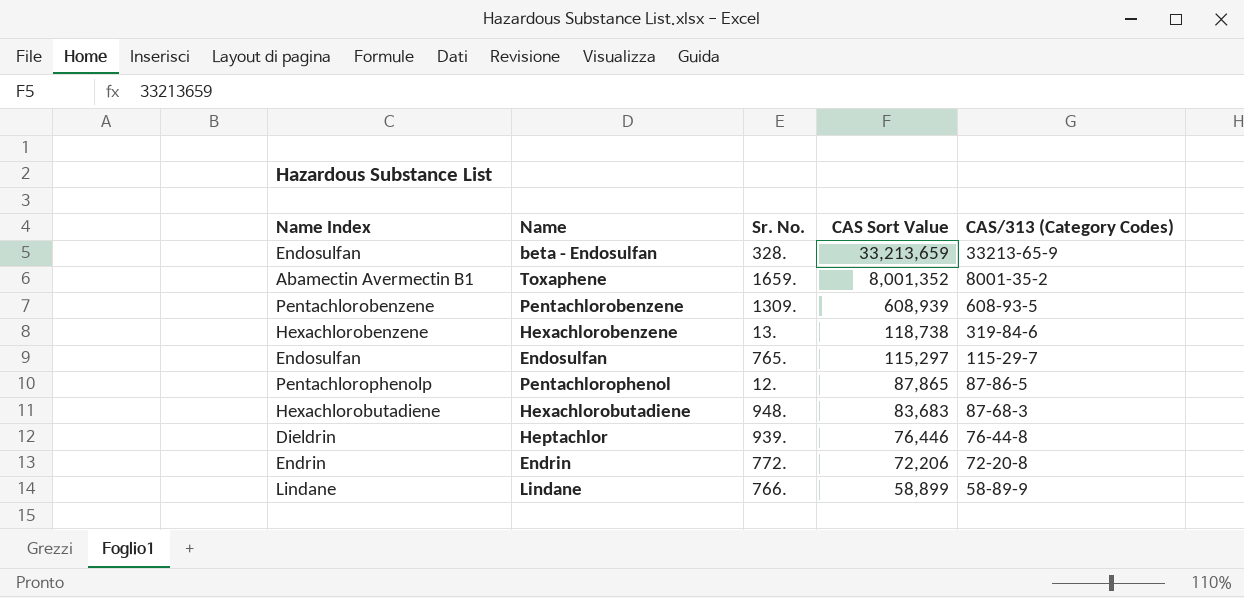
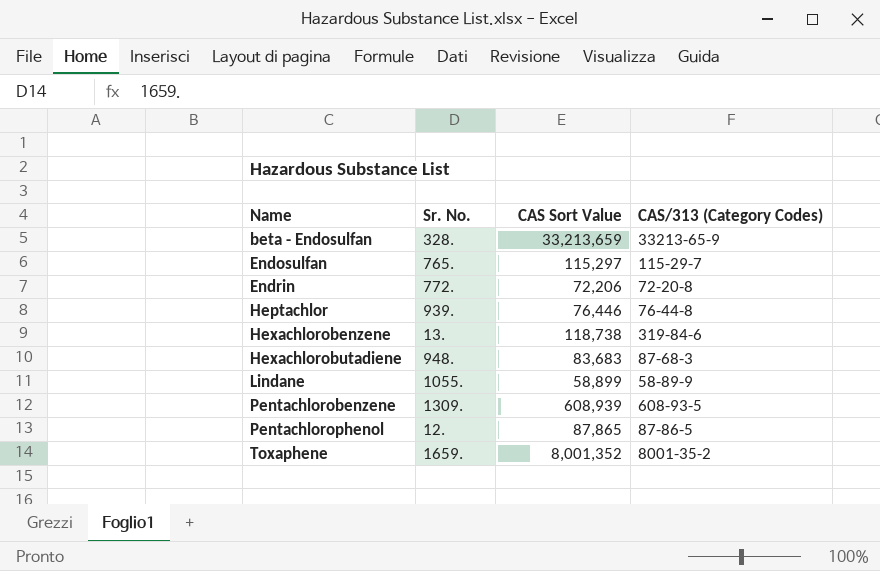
row order: CAS Sort Value descending -> Name ascending
column Name Index | position: 1 -> none
Lindane | Sr. No.: 766. -> 1055.

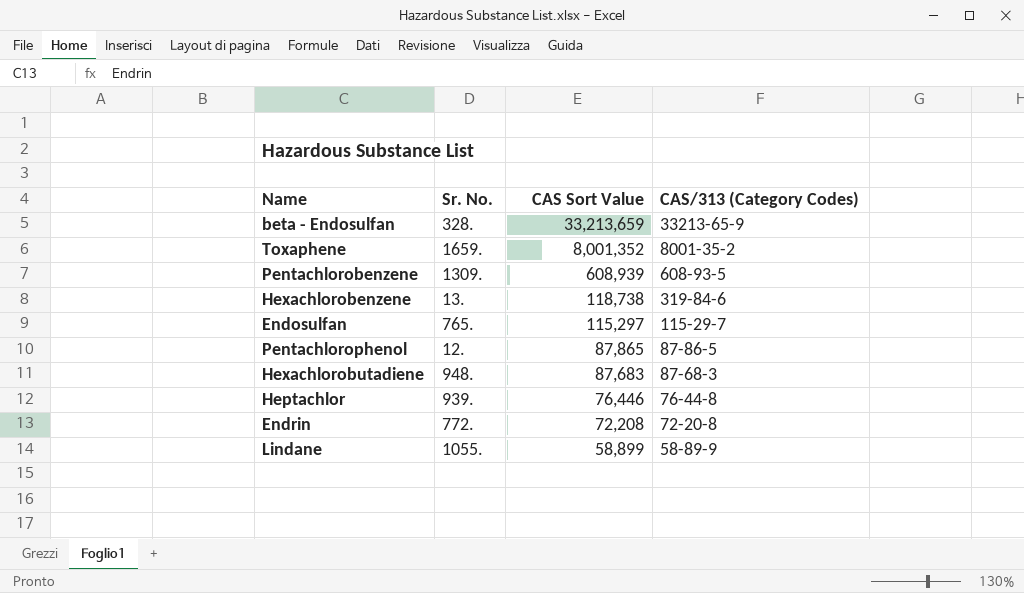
row order: Name ascending -> CAS Sort Value descending
Hexachlorobutadiene | CAS Sort Value: 83,683 -> 87,683
Endrin | CAS Sort Value: 72,206 -> 72,208

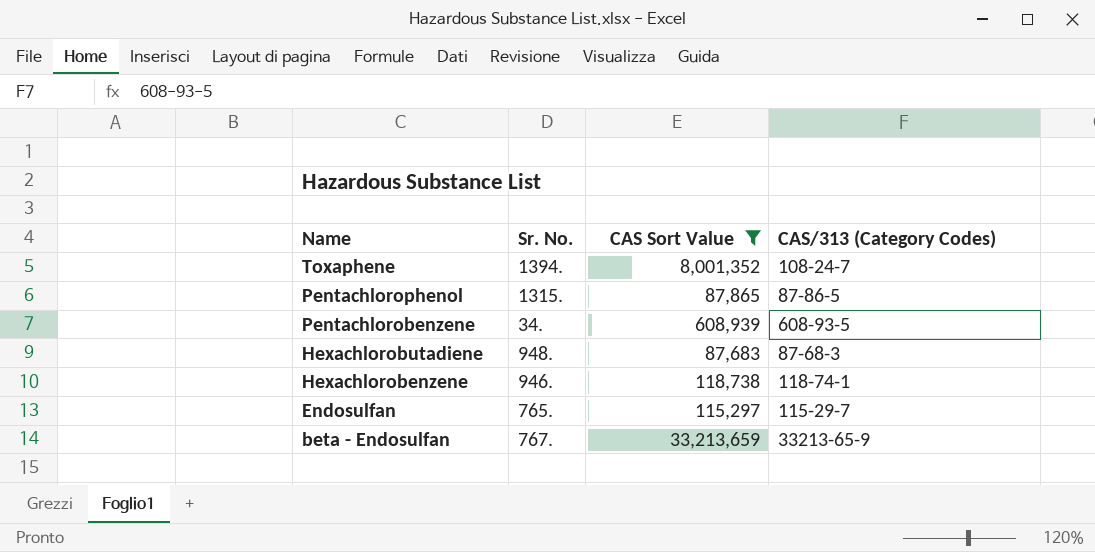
filter: none -> CAS Sort Value >= 87,683
row order: CAS Sort Value descending -> Name descending
Toxaphene | Sr. No.: 1659. -> 1394.
Toxaphene | CAS/313 (Category Codes): 8001-35-2 -> 108-24-7
Pentachlorophenol | Sr. No.: 12. -> 1315.
Pentachlorobenzene | Sr. No.: 1309. -> 34.
Hexachlorobenzene | Sr. No.: 13. -> 946.
Hexachlorobenzene | CAS/313 (Category Codes): 319-84-6 -> 118-74-1
beta - Endosulfan | Sr. No.: 328. -> 767.

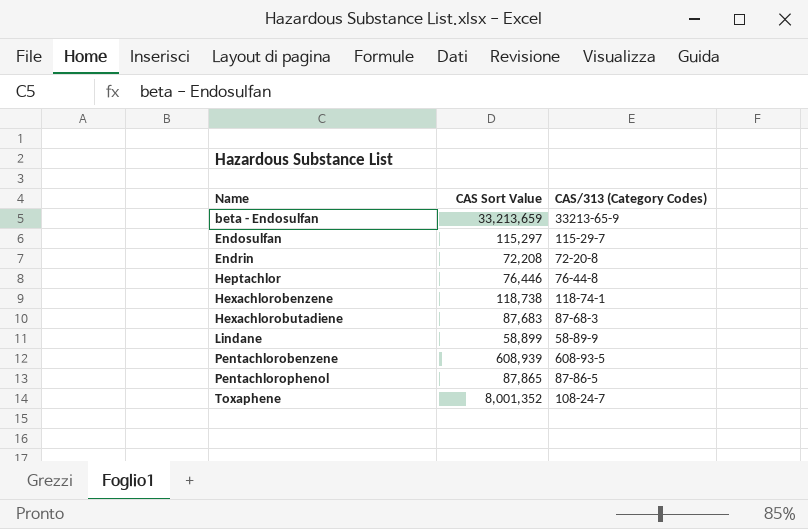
filter: CAS Sort Value >= 87,683 -> none
row order: Name descending -> Name ascending
column Sr. No. | position: 2 -> none

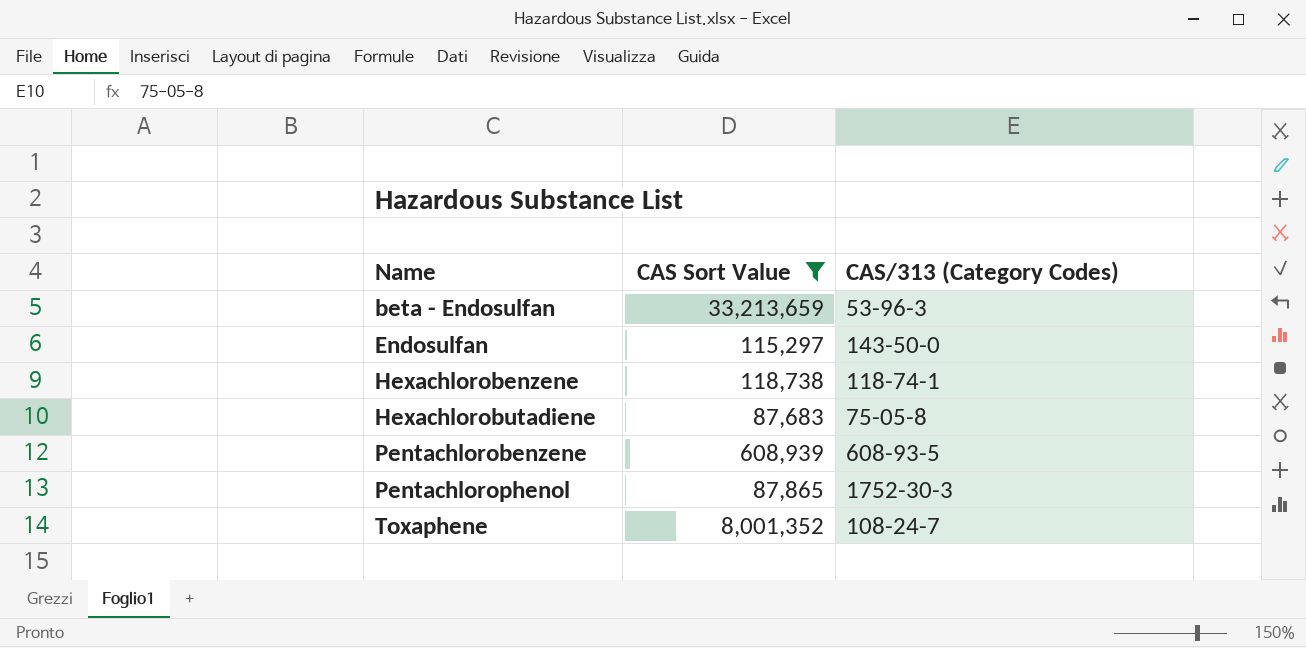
filter: none -> CAS Sort Value >= 87,683
beta - Endosulfan | CAS/313 (Category Codes): 33213-65-9 -> 53-96-3
Endosulfan | CAS/313 (Category Codes): 115-29-7 -> 143-50-0
Hexachlorobutadiene | CAS/313 (Category Codes): 87-68-3 -> 75-05-8
Pentachlorophenol | CAS/313 (Category Codes): 87-86-5 -> 1752-30-3

